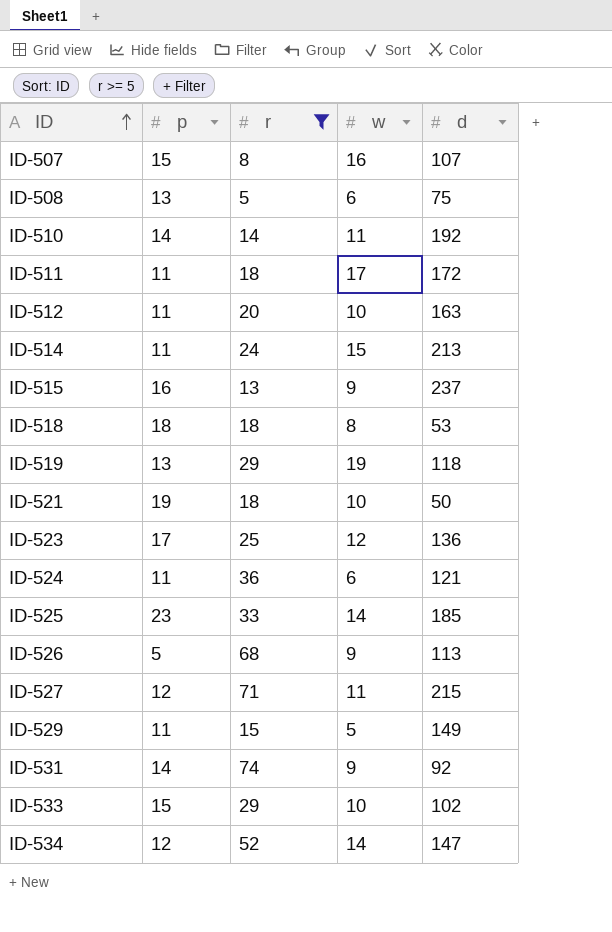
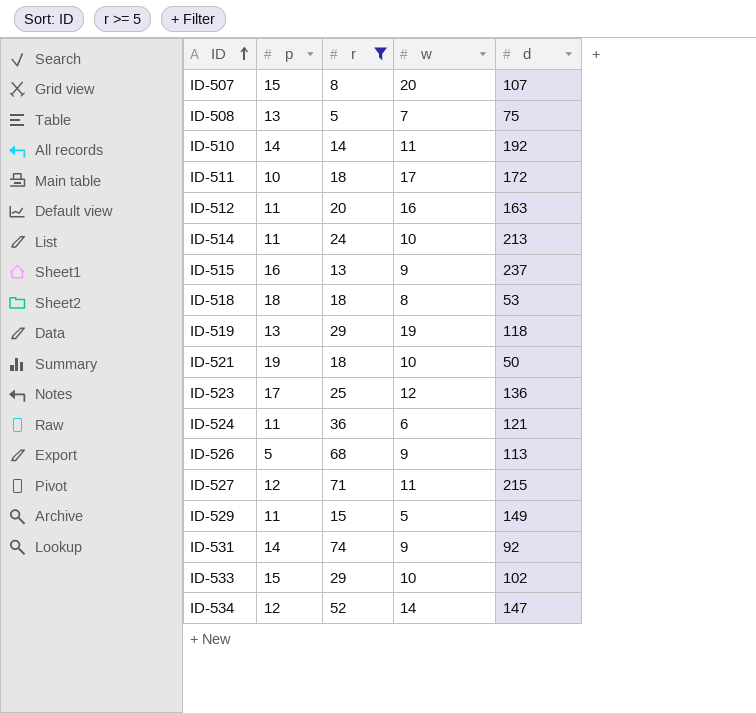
row ID-525: 23 | 33 | 14 | 185 -> none
ID-507 | w: 16 -> 20
ID-508 | w: 6 -> 7
ID-511 | p: 11 -> 10
ID-512 | w: 10 -> 16
ID-514 | w: 15 -> 10

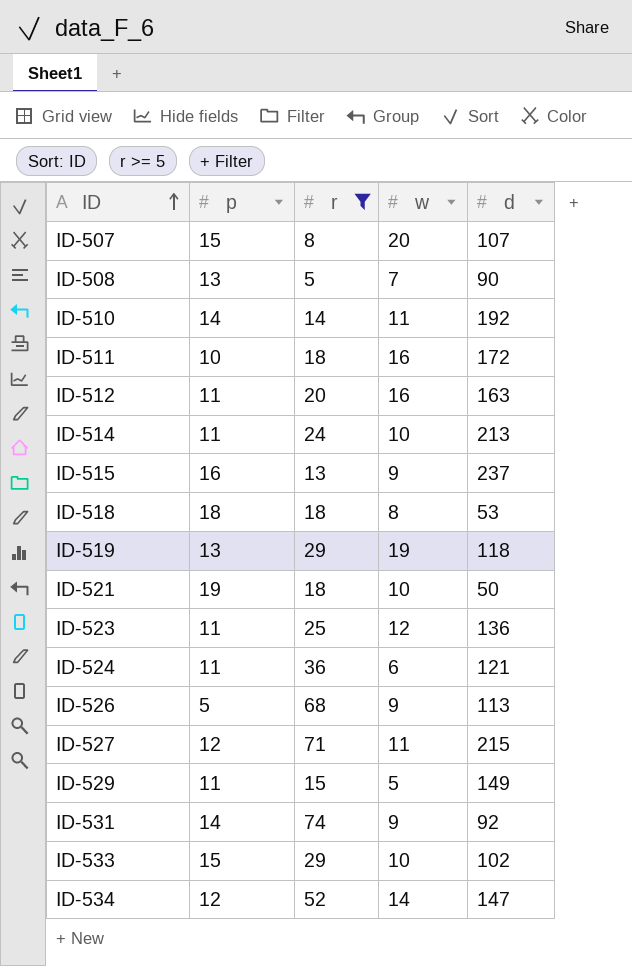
ID-508 | d: 75 -> 90
ID-511 | w: 17 -> 16
ID-523 | p: 17 -> 11

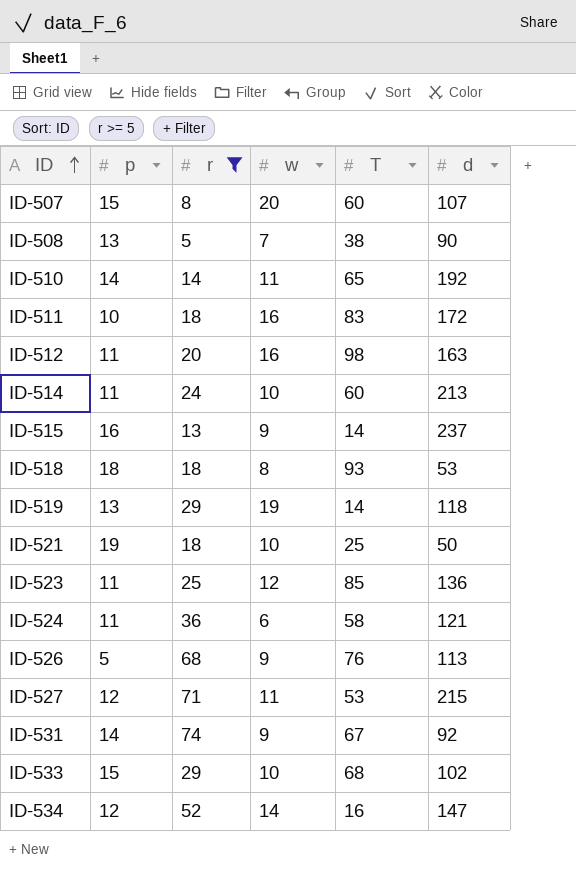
column T | position: none -> 5
row ID-529: 11 | 15 | 5 | 149 -> none

